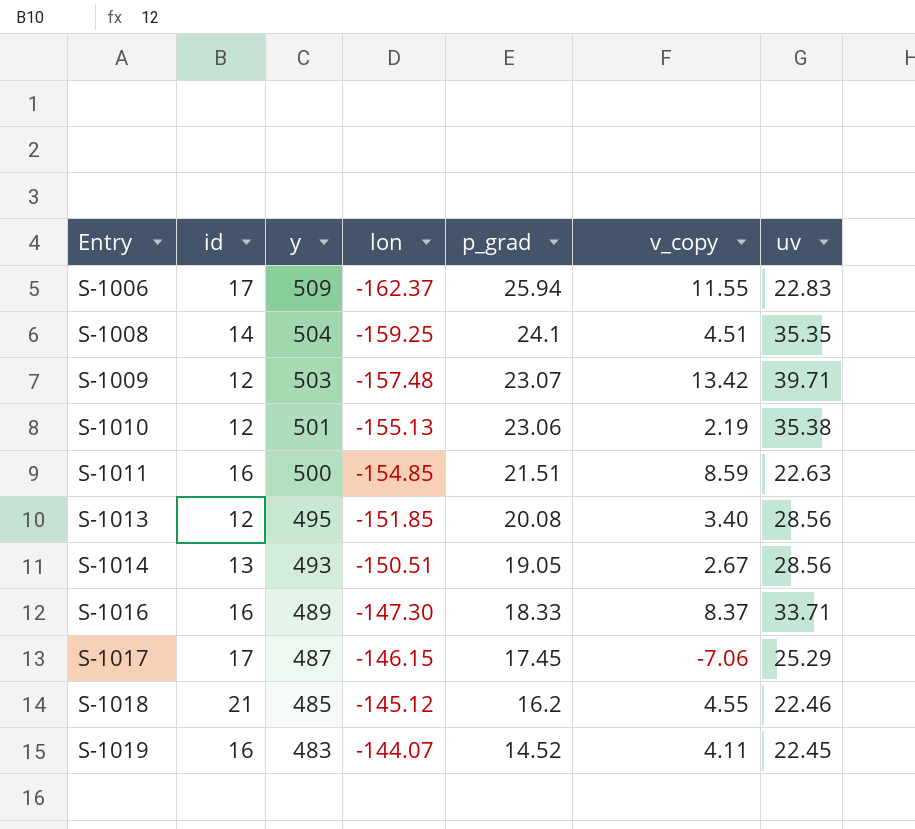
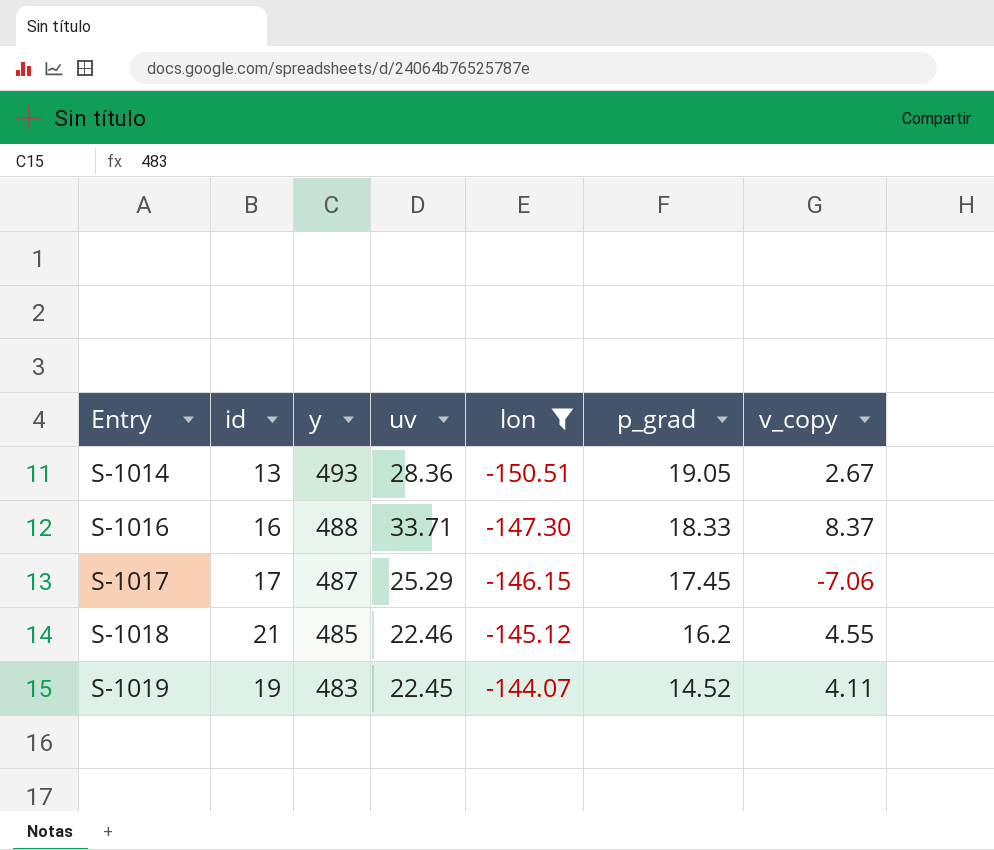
filter: none -> lon >= -150.51
column uv | position: 7 -> 4
S-1014 | uv: 28.56 -> 28.36
S-1016 | y: 489 -> 488
S-1019 | id: 16 -> 19

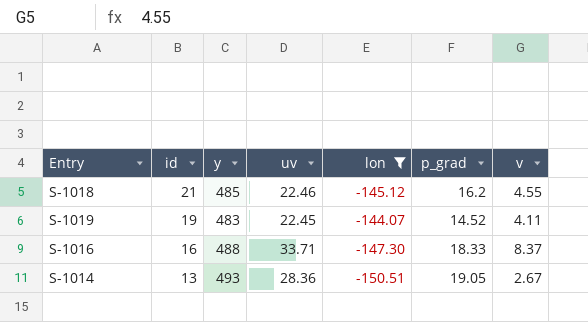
row order: Entry ascending -> id descending
column name: v_copy -> v
row S-1017: 17 | 487 | 25.29 | -146.15 | 17.45 | -7.06 -> none

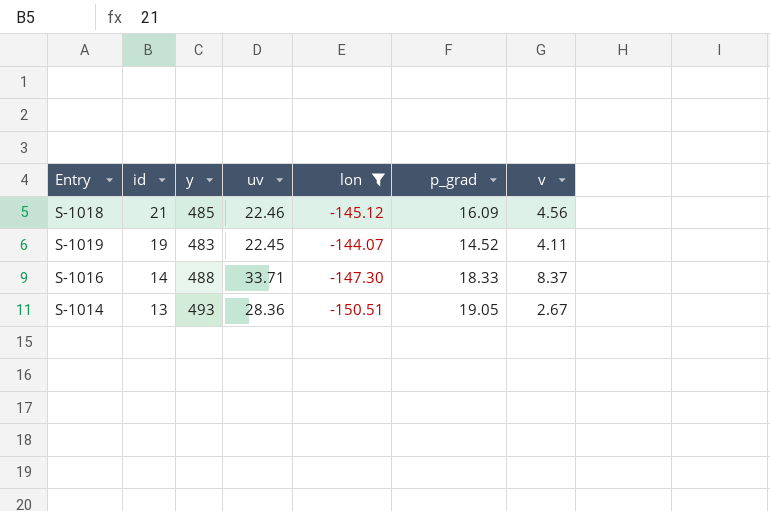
S-1018 | p_grad: 16.2 -> 16.09
S-1018 | v: 4.55 -> 4.56
S-1016 | id: 16 -> 14

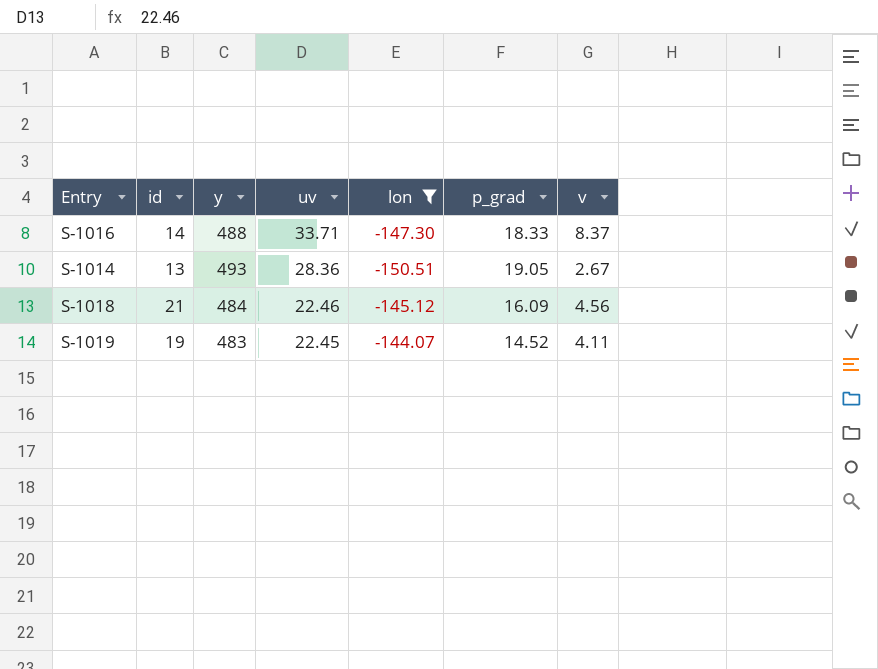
row order: id descending -> uv descending
S-1018 | y: 485 -> 484

